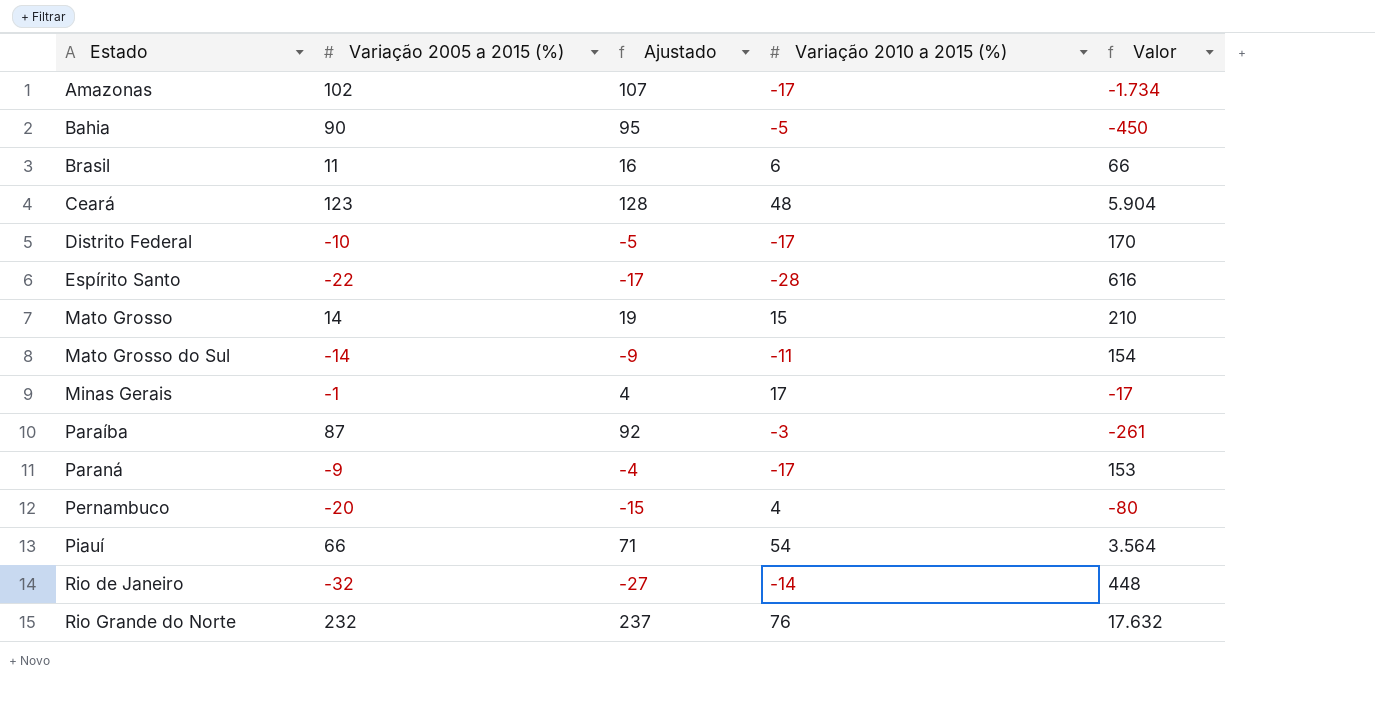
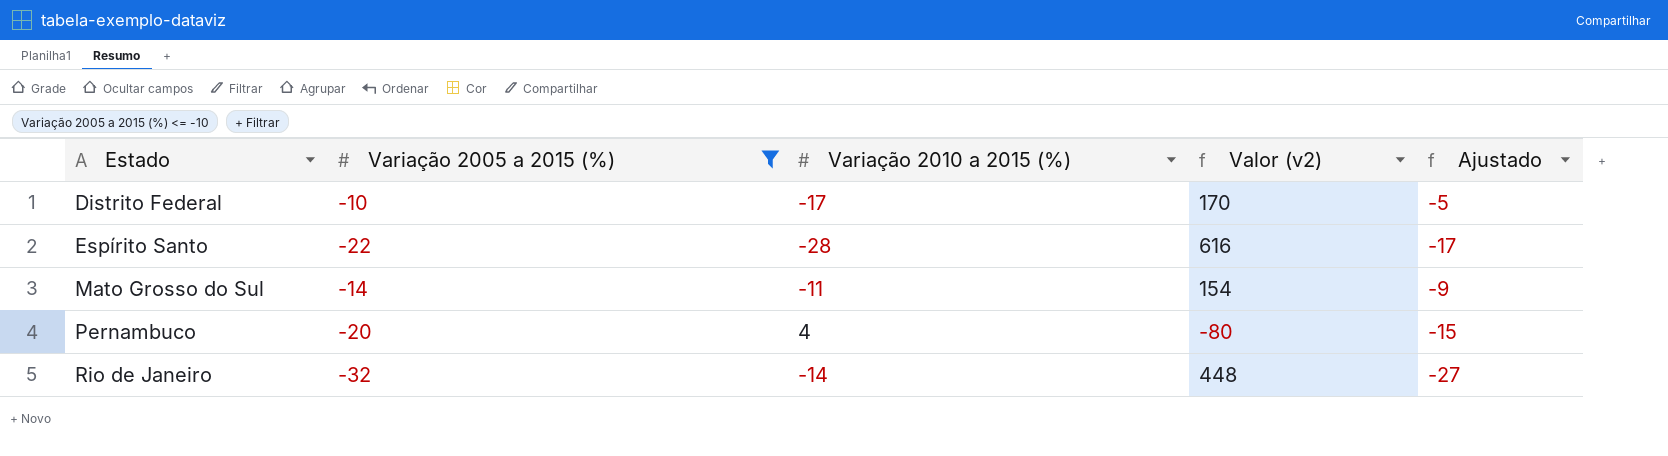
filter: none -> Variação 2005 a 2015 (%) <= -10
column name: Valor -> Valor (v2)
column Ajustado | position: 3 -> 5

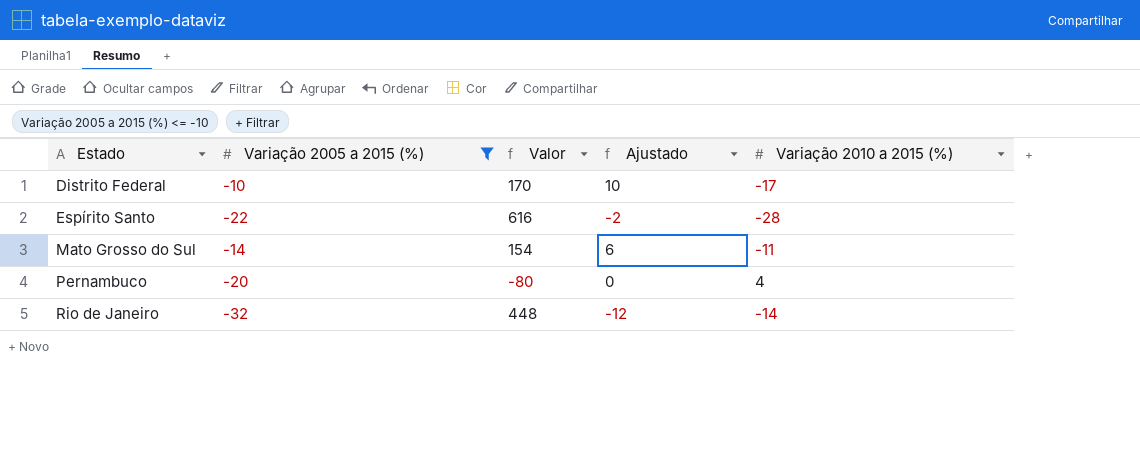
column name: Valor (v2) -> Valor
column Ajustado | formula: [Variação 2005 a 2015 (%)] + 5 -> [Variação 2005 a 2015 (%)] + 20
column Variação 2010 a 2015 (%) | position: 3 -> 5

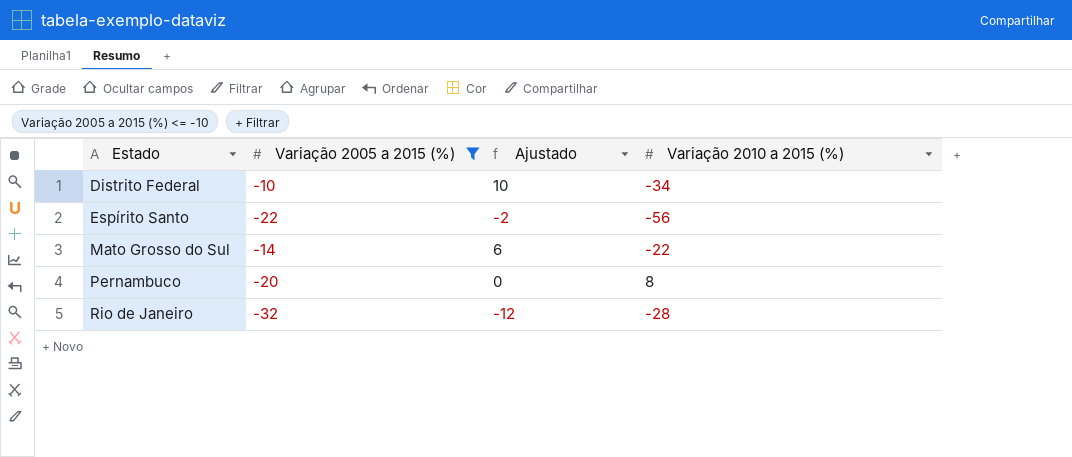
column Valor | formula: [Variação 2005 a 2015 (%)] * [Variação 2010 a 2015 (%)] -> none
Distrito Federal | Variação 2010 a 2015 (%): -17 -> -34
Espírito Santo | Variação 2010 a 2015 (%): -28 -> -56
Mato Grosso do Sul | Variação 2010 a 2015 (%): -11 -> -22
Pernambuco | Variação 2010 a 2015 (%): 4 -> 8
Rio de Janeiro | Variação 2010 a 2015 (%): -14 -> -28

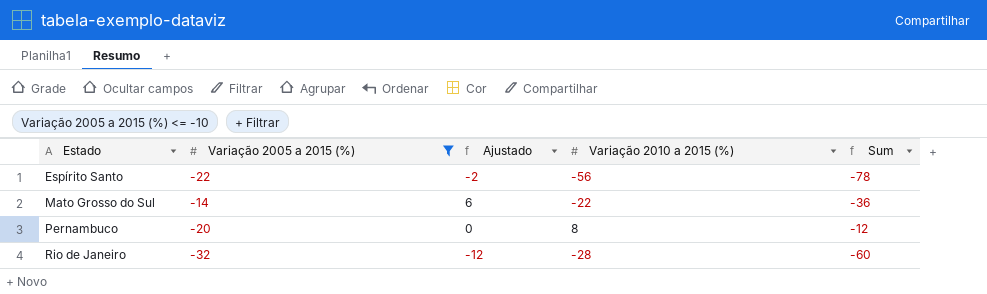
column Sum | formula: none -> [Variação 2005 a 2015 (%)] + [Variação 2010 a 2015 (%)]
row Distrito Federal: -10 | 10 | -34 -> none

